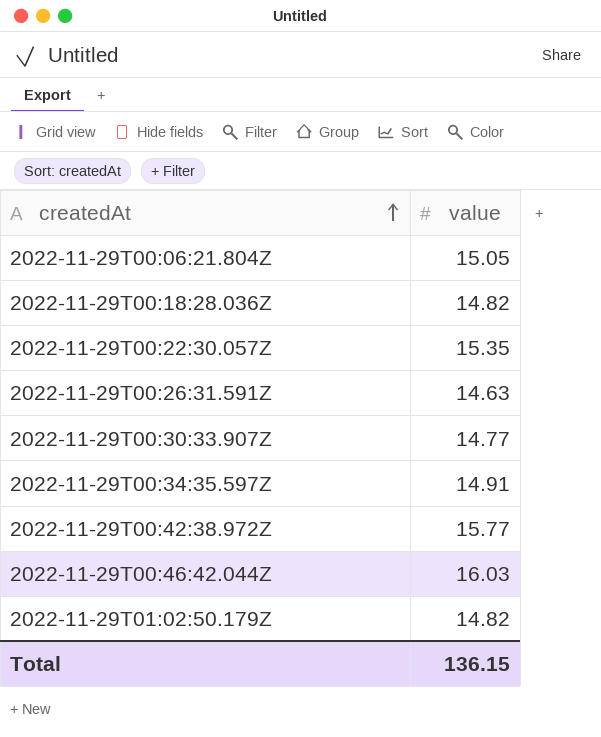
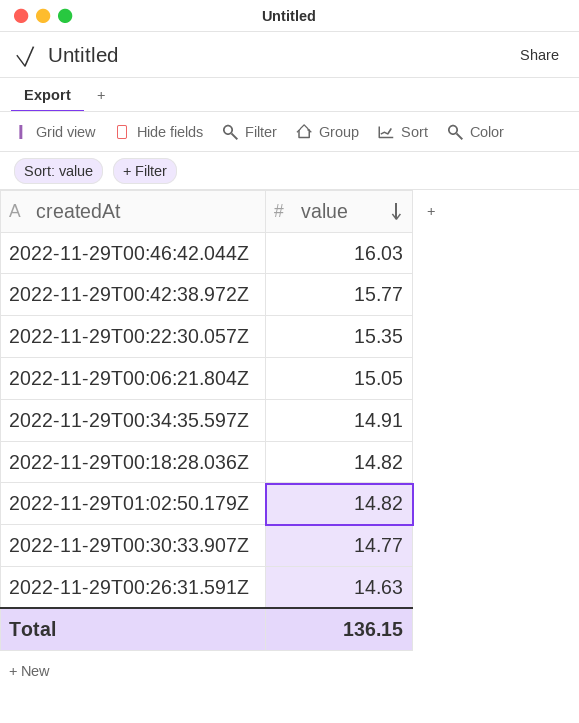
row order: createdAt ascending -> value descending

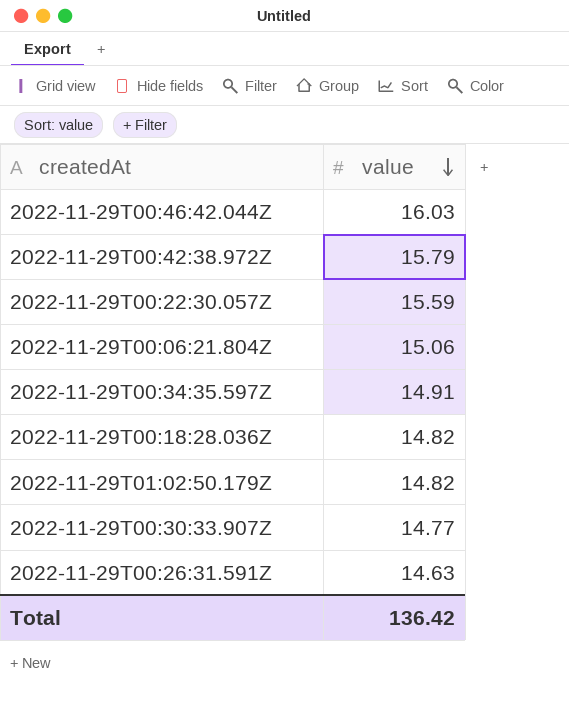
2022-11-29T00:42:38.972Z | value: 15.77 -> 15.79
2022-11-29T00:22:30.057Z | value: 15.35 -> 15.59
2022-11-29T00:06:21.804Z | value: 15.05 -> 15.06
Total | value: 136.15 -> 136.42

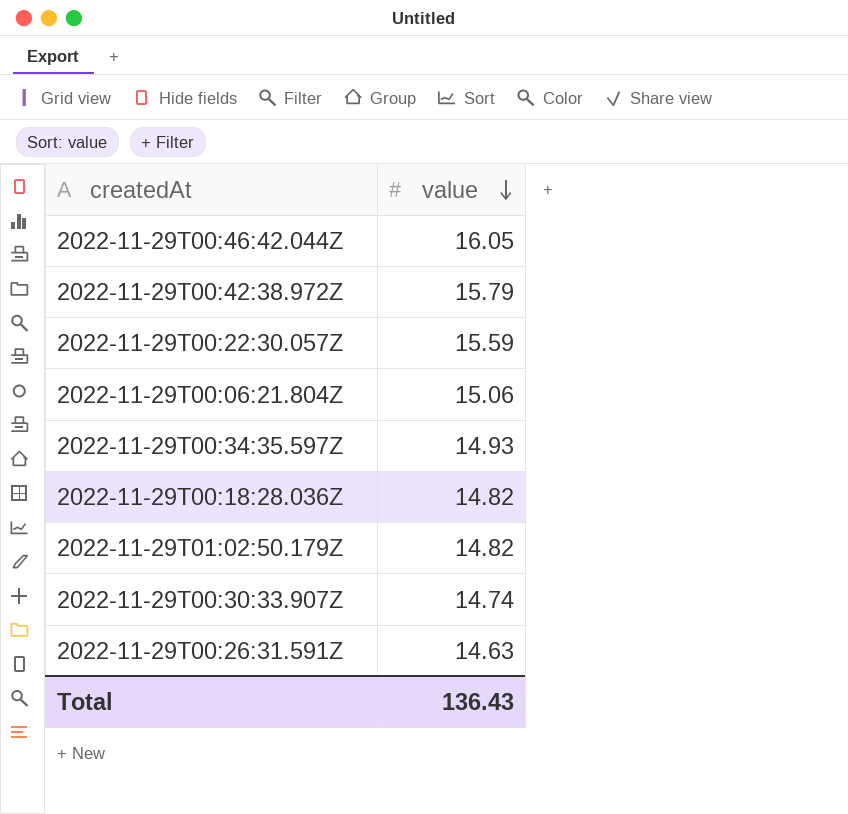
2022-11-29T00:46:42.044Z | value: 16.03 -> 16.05
2022-11-29T00:34:35.597Z | value: 14.91 -> 14.93
2022-11-29T00:30:33.907Z | value: 14.77 -> 14.74
Total | value: 136.42 -> 136.43

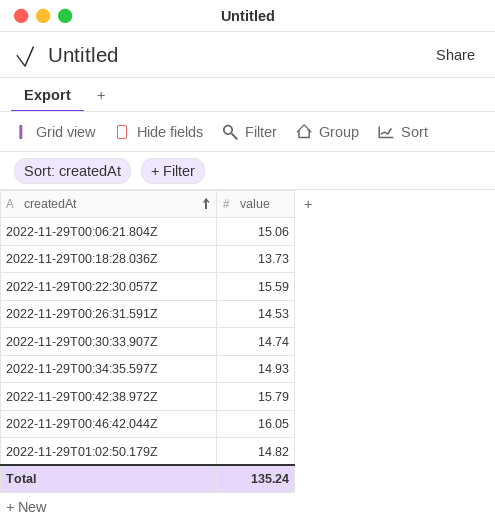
row order: value descending -> createdAt ascending
2022-11-29T00:18:28.036Z | value: 14.82 -> 13.73
2022-11-29T00:26:31.591Z | value: 14.63 -> 14.53
Total | value: 136.43 -> 135.24

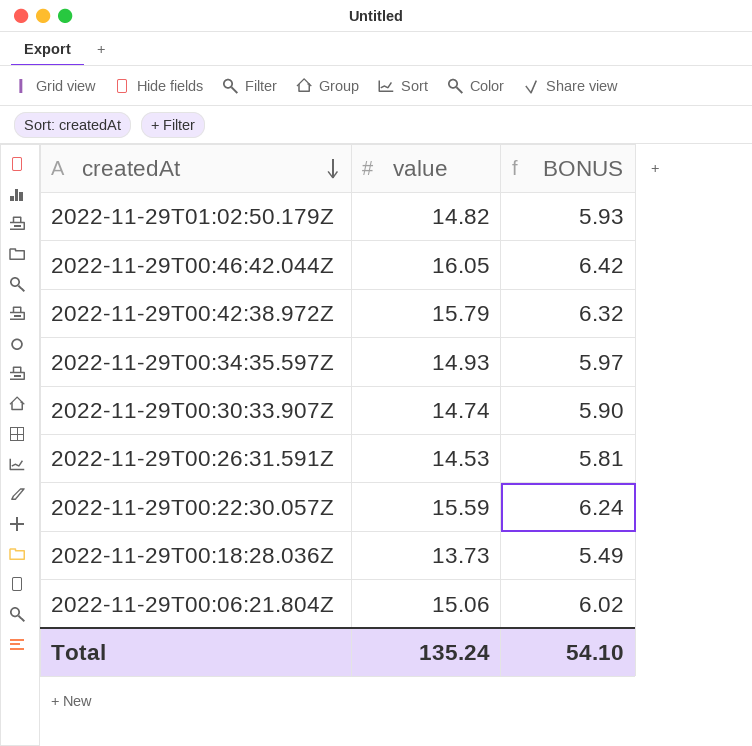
row order: createdAt ascending -> createdAt descending
column BONUS | formula: none -> [value] * 0.4

